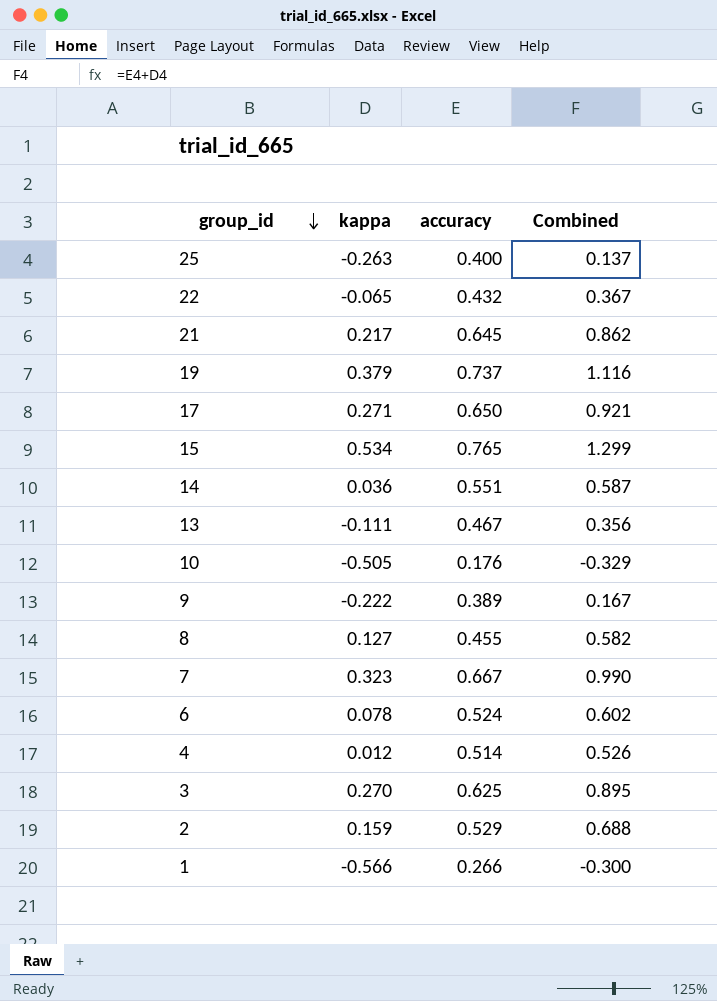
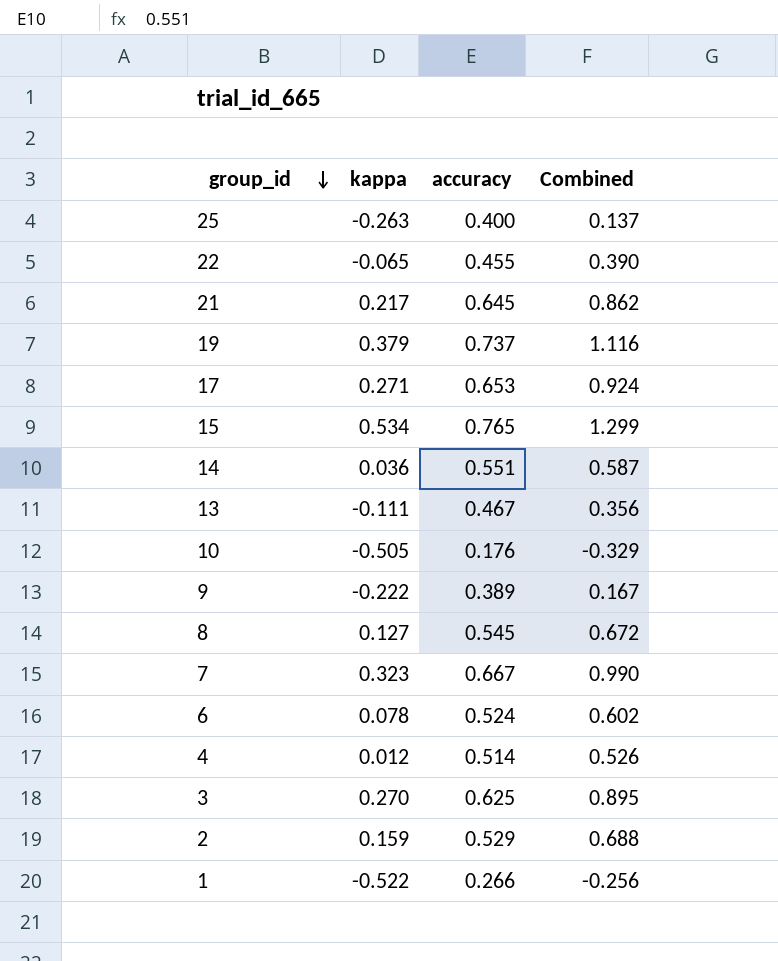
22 | accuracy: 0.432 -> 0.455
22 | Combined: 0.367 -> 0.390
17 | accuracy: 0.650 -> 0.653
17 | Combined: 0.921 -> 0.924
8 | accuracy: 0.455 -> 0.545
8 | Combined: 0.582 -> 0.672
1 | kappa: -0.566 -> -0.522
1 | Combined: -0.300 -> -0.256

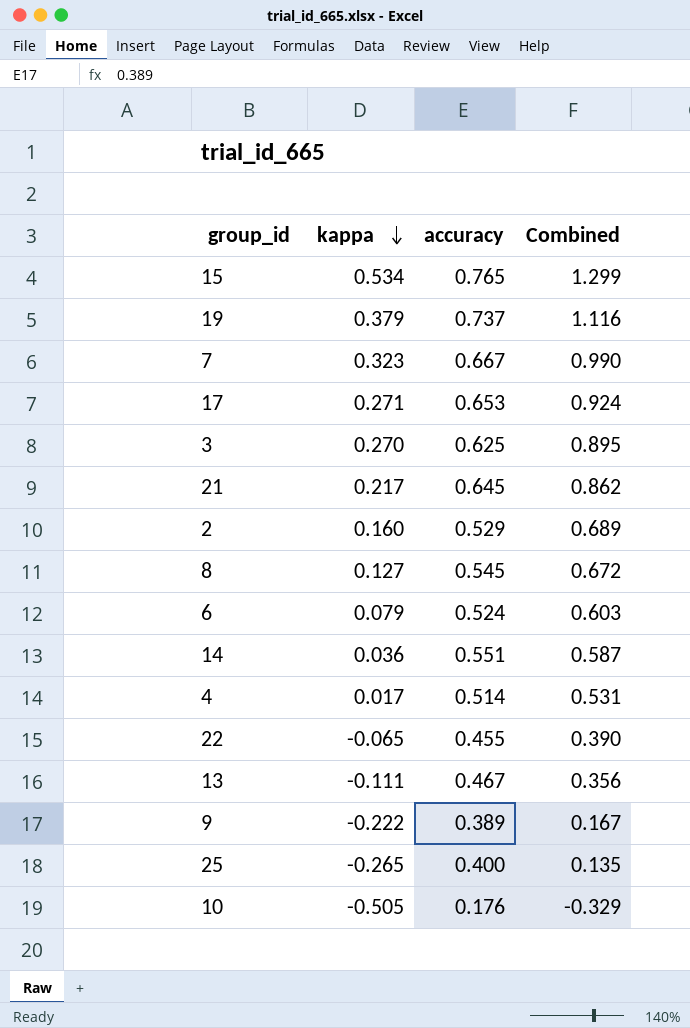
row order: group_id descending -> kappa descending
row 1: -0.522 | 0.266 | -0.256 -> none
2 | kappa: 0.159 -> 0.160
2 | Combined: 0.688 -> 0.689
6 | kappa: 0.078 -> 0.079
6 | Combined: 0.602 -> 0.603
4 | kappa: 0.012 -> 0.017
4 | Combined: 0.526 -> 0.531
25 | kappa: -0.263 -> -0.265
25 | Combined: 0.137 -> 0.135

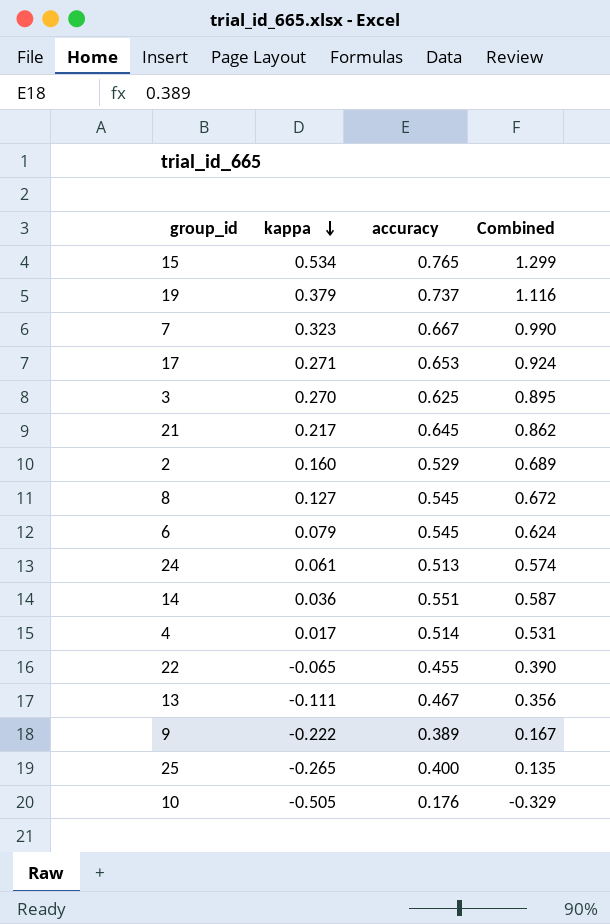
6 | accuracy: 0.524 -> 0.545
6 | Combined: 0.603 -> 0.624
row 24: none -> 0.061 | 0.513 | 0.574

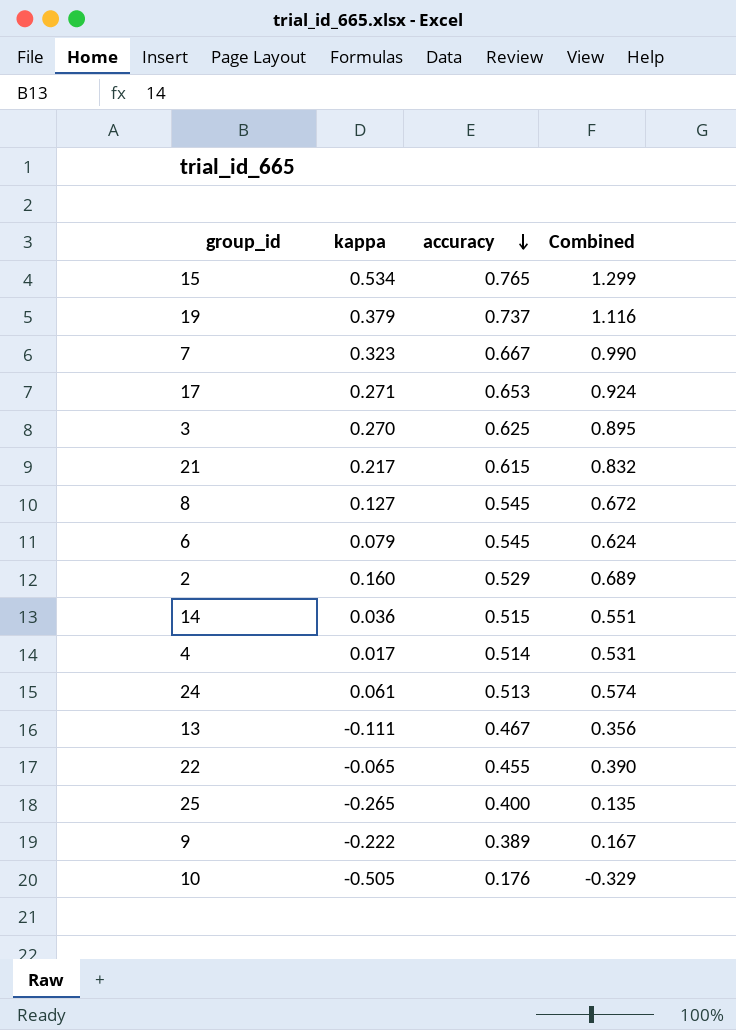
row order: kappa descending -> accuracy descending
21 | accuracy: 0.645 -> 0.615
21 | Combined: 0.862 -> 0.832
14 | accuracy: 0.551 -> 0.515
14 | Combined: 0.587 -> 0.551

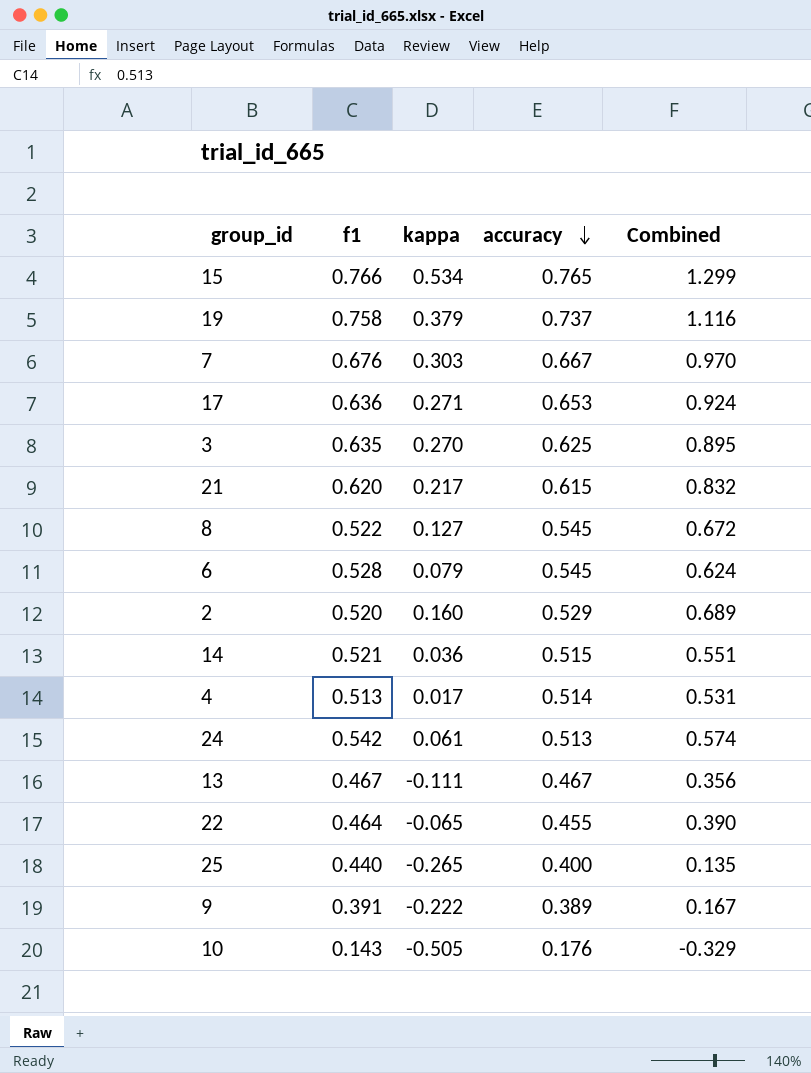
column f1 | position: none -> 2
7 | kappa: 0.323 -> 0.303
7 | Combined: 0.990 -> 0.970

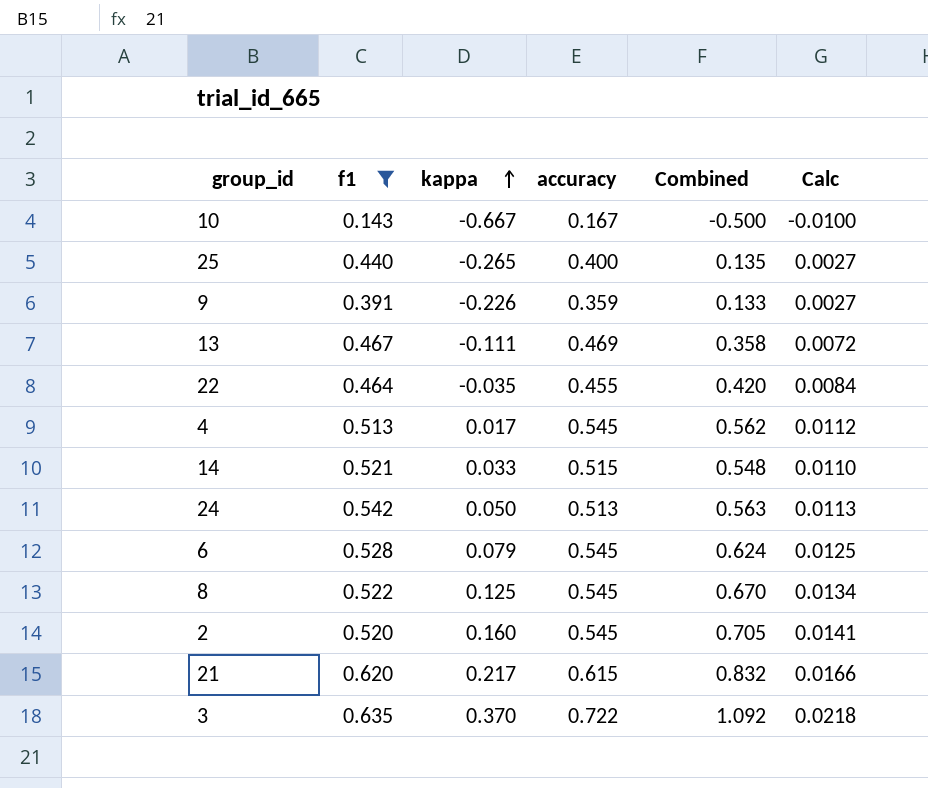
filter: none -> f1 <= 0.635
row order: accuracy descending -> kappa ascending
column Calc | formula: none -> [Combined] * 0.02
10 | kappa: -0.505 -> -0.667
10 | accuracy: 0.176 -> 0.167
10 | Combined: -0.329 -> -0.500
9 | kappa: -0.222 -> -0.226
9 | accuracy: 0.389 -> 0.359
9 | Combined: 0.167 -> 0.133
13 | accuracy: 0.467 -> 0.469
13 | Combined: 0.356 -> 0.358
22 | kappa: -0.065 -> -0.035
22 | Combined: 0.390 -> 0.420
4 | accuracy: 0.514 -> 0.545
4 | Combined: 0.531 -> 0.562
14 | kappa: 0.036 -> 0.033
14 | Combined: 0.551 -> 0.548
24 | kappa: 0.061 -> 0.050
24 | Combined: 0.574 -> 0.563
8 | kappa: 0.127 -> 0.125
8 | Combined: 0.672 -> 0.670
2 | accuracy: 0.529 -> 0.545
2 | Combined: 0.689 -> 0.705
3 | kappa: 0.270 -> 0.370
3 | accuracy: 0.625 -> 0.722
3 | Combined: 0.895 -> 1.092

